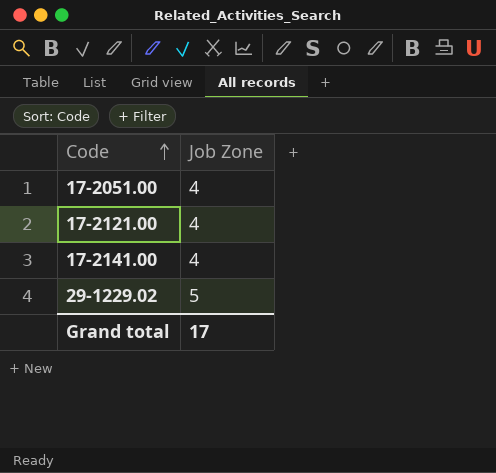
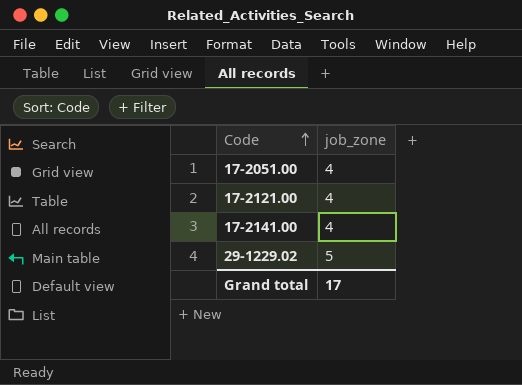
column name: Job Zone -> job_zone

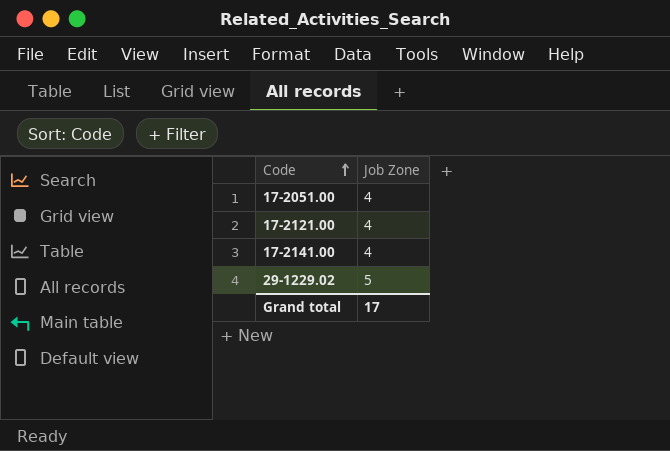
column name: job_zone -> Job Zone

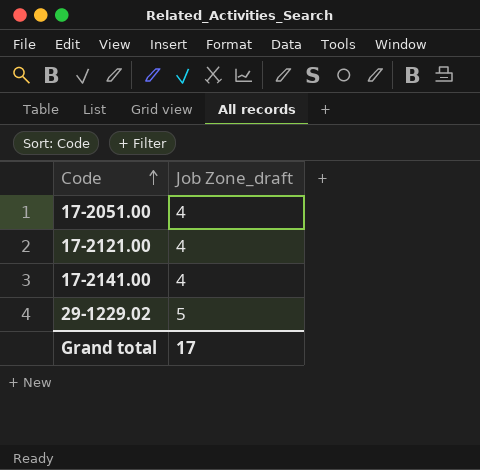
column name: Job Zone -> Job Zone_draft

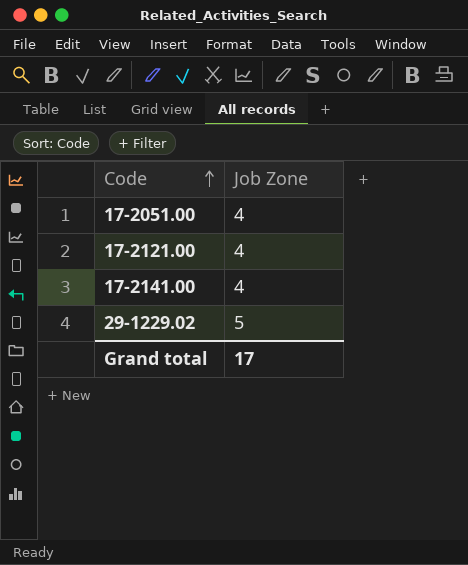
column name: Job Zone_draft -> Job Zone

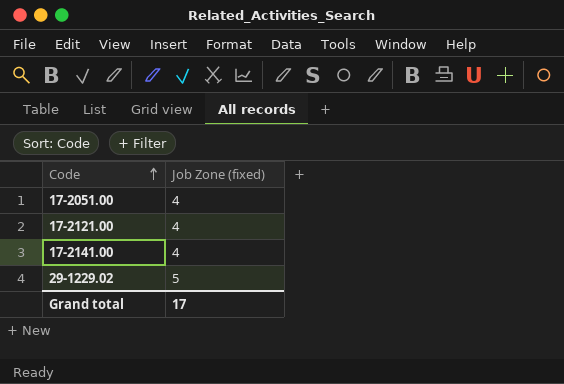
column name: Job Zone -> Job Zone (fixed)

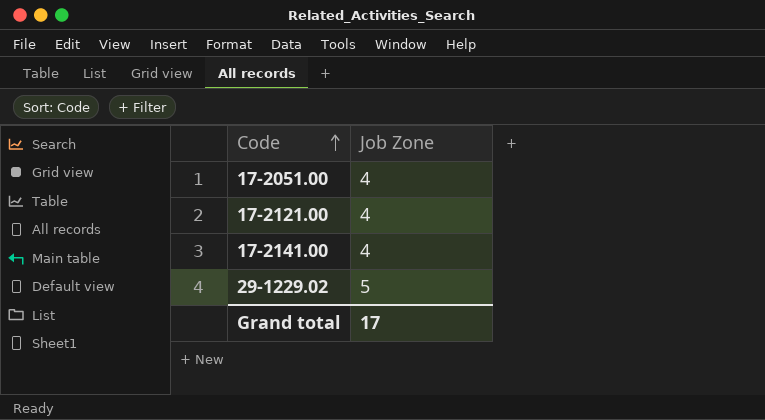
column name: Job Zone (fixed) -> Job Zone

